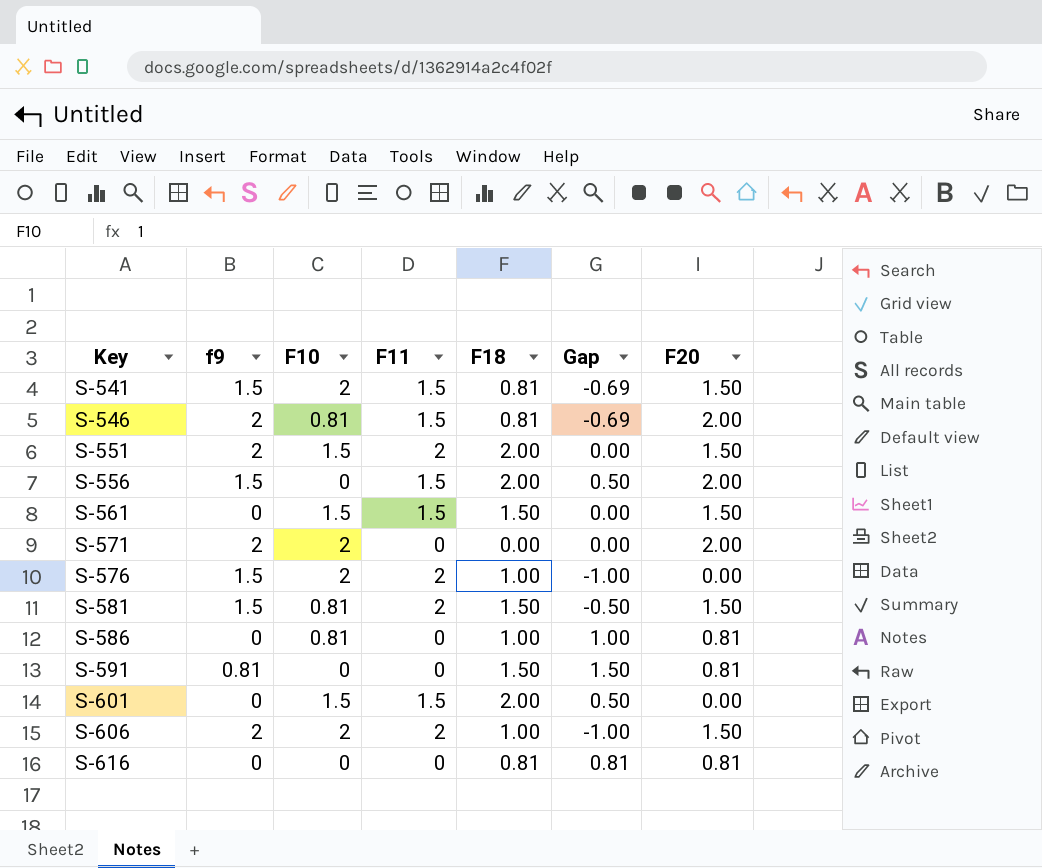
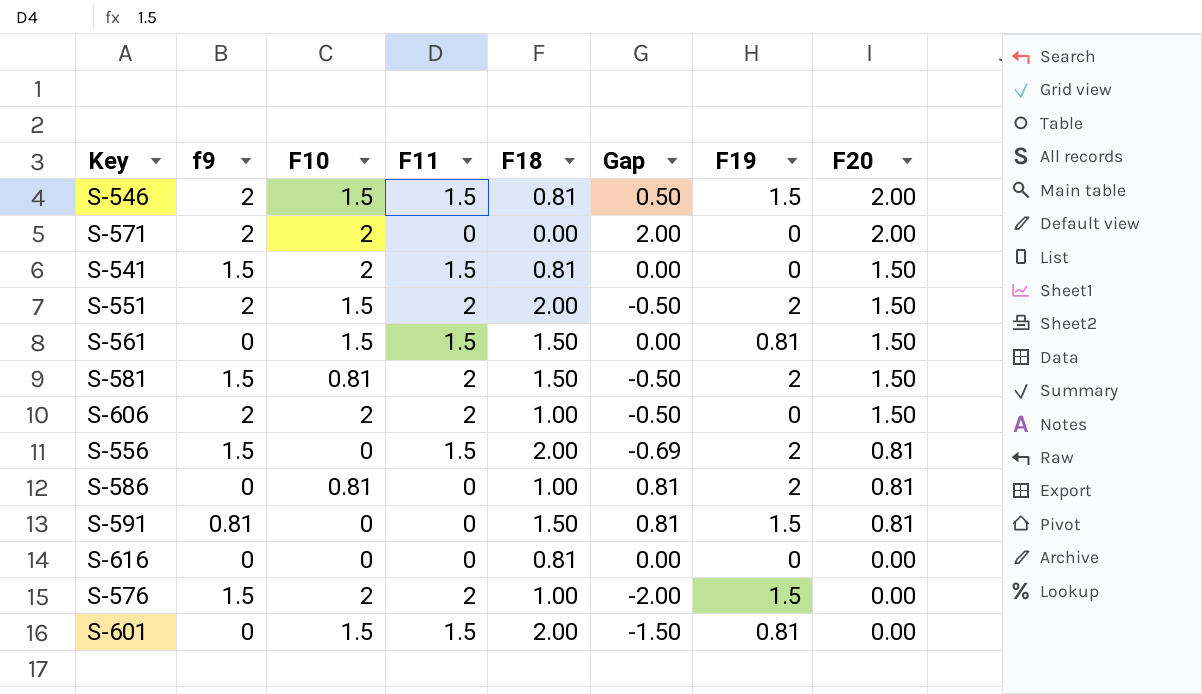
row order: Key ascending -> F20 descending
column Gap | formula: [F18] - [F11] -> [F20] - [F11]
column F19 | position: none -> 7
S-546 | F10: 0.81 -> 1.5
S-556 | F20: 2.00 -> 0.81
S-616 | F20: 0.81 -> 0.00

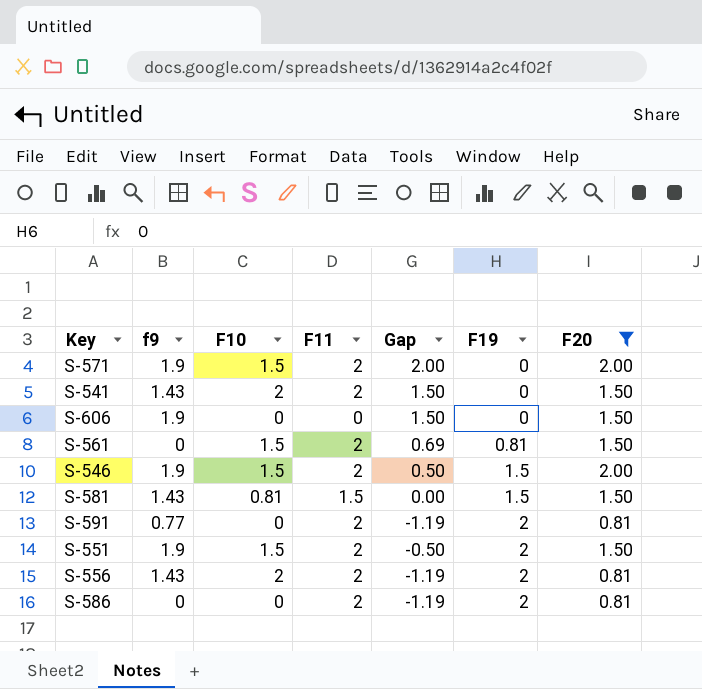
filter: none -> F20 != 0.00
row order: F20 descending -> F19 ascending
column F18 | position: 5 -> none
column Gap | formula: [F20] - [F11] -> [F20] - [F19]
S-571 | f9: 2 -> 1.9
S-571 | F10: 2 -> 1.5
S-571 | F11: 0 -> 2
S-541 | f9: 1.5 -> 1.43
S-541 | F11: 1.5 -> 2
S-606 | f9: 2 -> 1.9
S-606 | F10: 2 -> 0
S-606 | F11: 2 -> 0
S-561 | F11: 1.5 -> 2
S-546 | f9: 2 -> 1.9
S-546 | F11: 1.5 -> 2
S-581 | f9: 1.5 -> 1.43
S-581 | F11: 2 -> 1.5
S-581 | F19: 2 -> 1.5
S-591 | f9: 0.81 -> 0.77
S-591 | F11: 0 -> 2
S-591 | F19: 1.5 -> 2
S-551 | f9: 2 -> 1.9
S-556 | f9: 1.5 -> 1.43
S-556 | F10: 0 -> 2
S-556 | F11: 1.5 -> 2
S-586 | F10: 0.81 -> 0
S-586 | F11: 0 -> 2

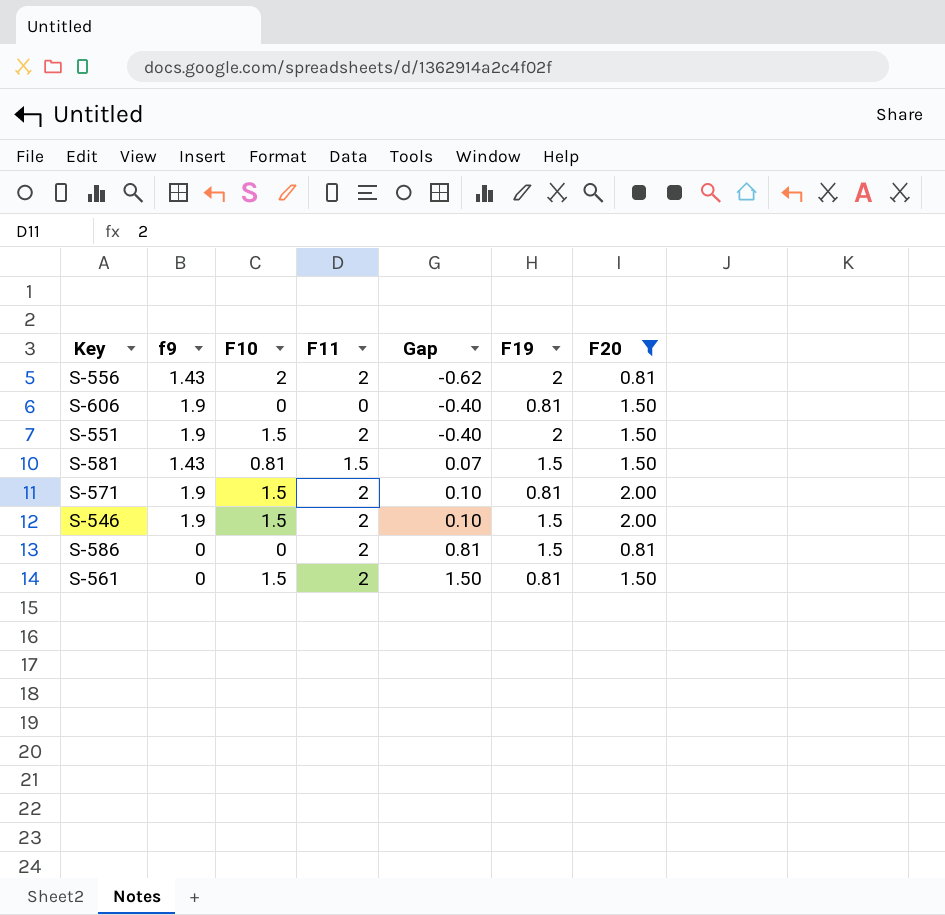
row order: F19 ascending -> Gap ascending
column Gap | formula: [F20] - [F19] -> [F20] - [f9]
row S-541: 1.43 | 2 | 2 | 1.50 | 0 | 1.50 -> none
row S-591: 0.77 | 0 | 2 | -1.19 | 2 | 0.81 -> none
S-606 | F19: 0 -> 0.81
S-571 | F19: 0 -> 0.81
S-586 | F19: 2 -> 1.5

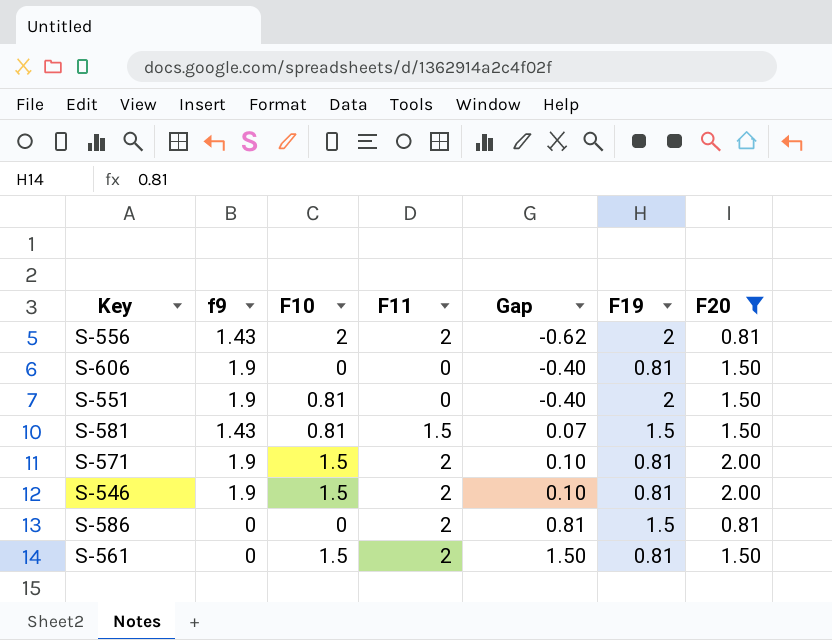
S-551 | F10: 1.5 -> 0.81
S-551 | F11: 2 -> 0
S-546 | F19: 1.5 -> 0.81

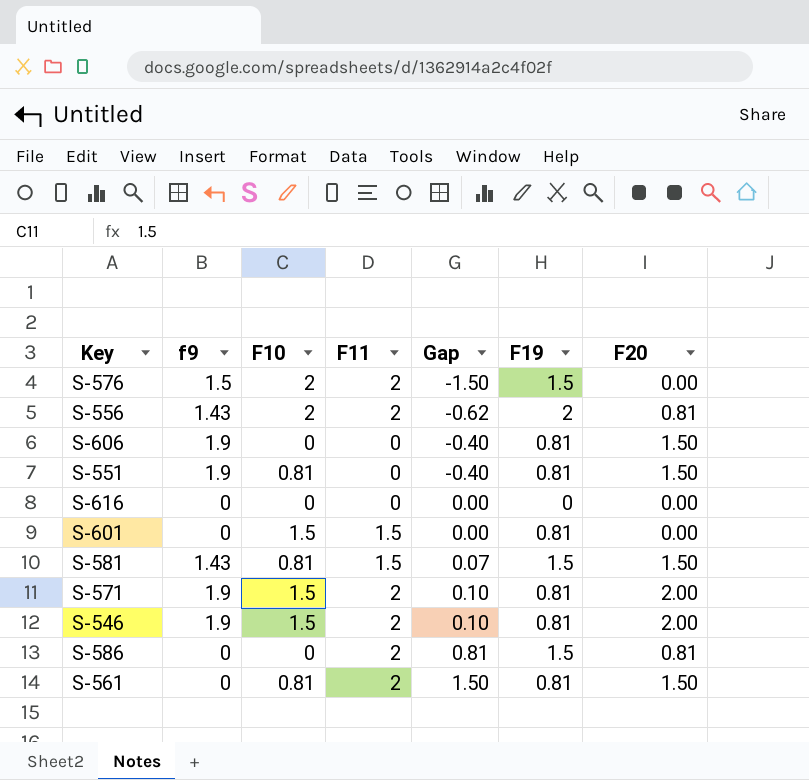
filter: F20 != 0.00 -> none
S-551 | F19: 2 -> 0.81
S-561 | F10: 1.5 -> 0.81

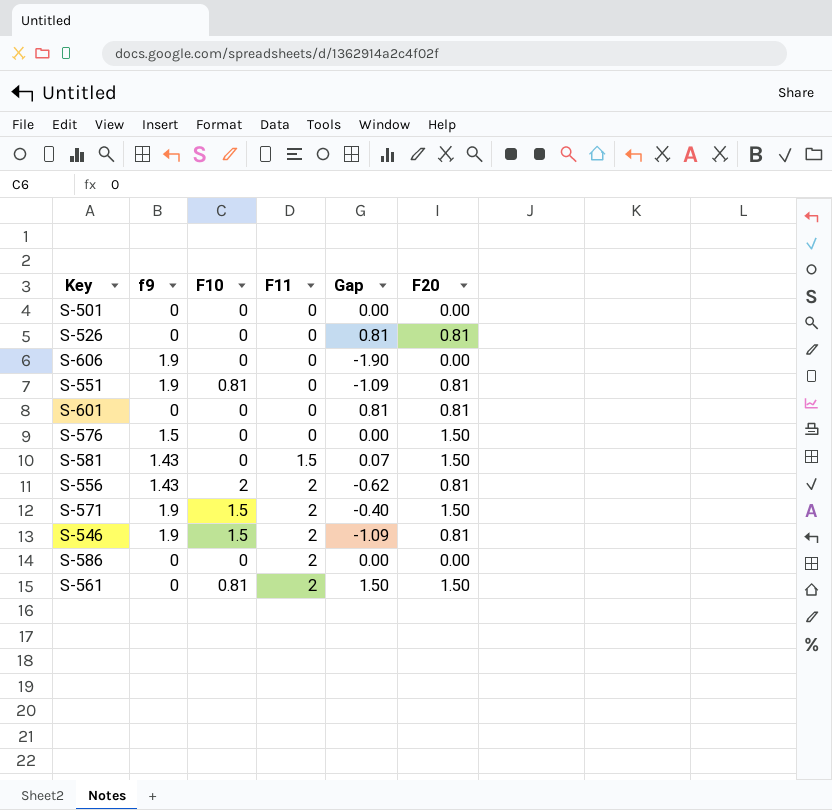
row order: Gap ascending -> F11 ascending
column F19 | position: 6 -> none
row S-616: 0 | 0 | 0 | 0.00 | 0 | 0.00 -> none
row S-501: none -> 0 | 0 | 0 | 0.00 | 0.00
row S-526: none -> 0 | 0 | 0 | 0.81 | 0.81
S-606 | Gap: -0.40 -> -1.90
S-606 | F20: 1.50 -> 0.00
S-551 | Gap: -0.40 -> -1.09
S-551 | F20: 1.50 -> 0.81
S-601 | F10: 1.5 -> 0
S-601 | F11: 1.5 -> 0
S-601 | Gap: 0.00 -> 0.81
S-601 | F20: 0.00 -> 0.81
S-576 | F10: 2 -> 0
S-576 | F11: 2 -> 0
S-576 | Gap: -1.50 -> 0.00
S-576 | F20: 0.00 -> 1.50
S-581 | F10: 0.81 -> 0
S-571 | Gap: 0.10 -> -0.40
S-571 | F20: 2.00 -> 1.50
S-546 | Gap: 0.10 -> -1.09
S-546 | F20: 2.00 -> 0.81
S-586 | Gap: 0.81 -> 0.00
S-586 | F20: 0.81 -> 0.00

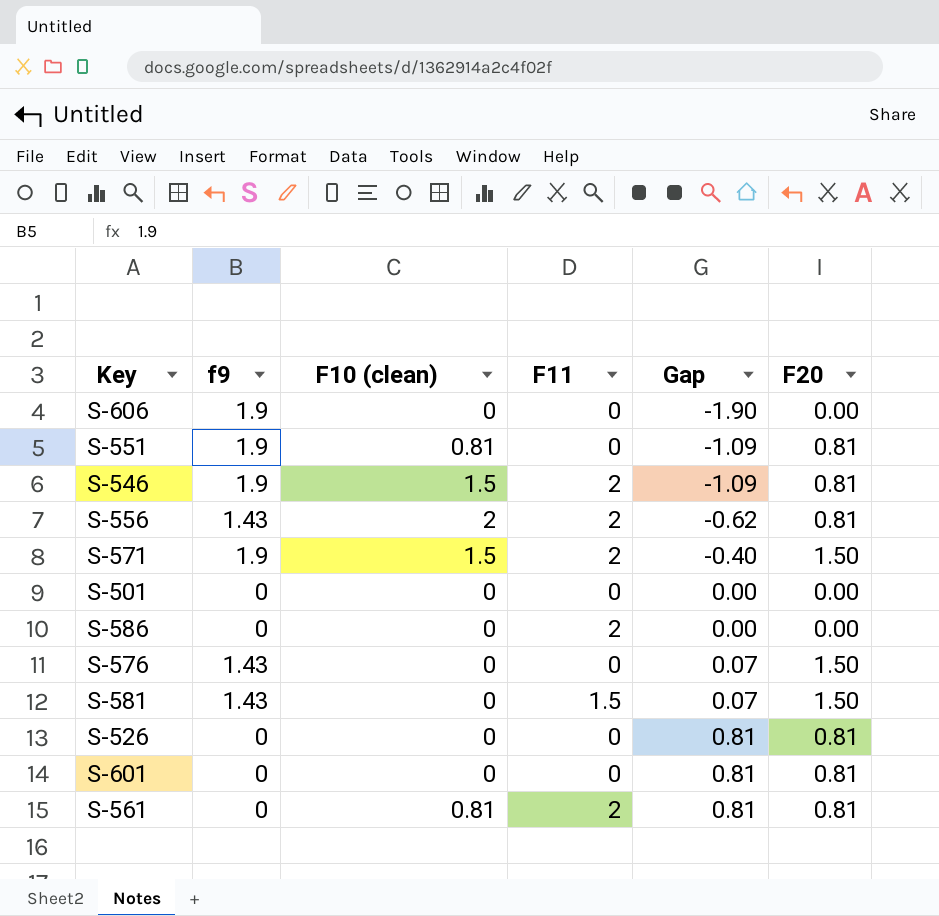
row order: F11 ascending -> Gap ascending
column name: F10 -> F10 (clean)
S-576 | f9: 1.5 -> 1.43
S-576 | Gap: 0.00 -> 0.07
S-561 | Gap: 1.50 -> 0.81
S-561 | F20: 1.50 -> 0.81

